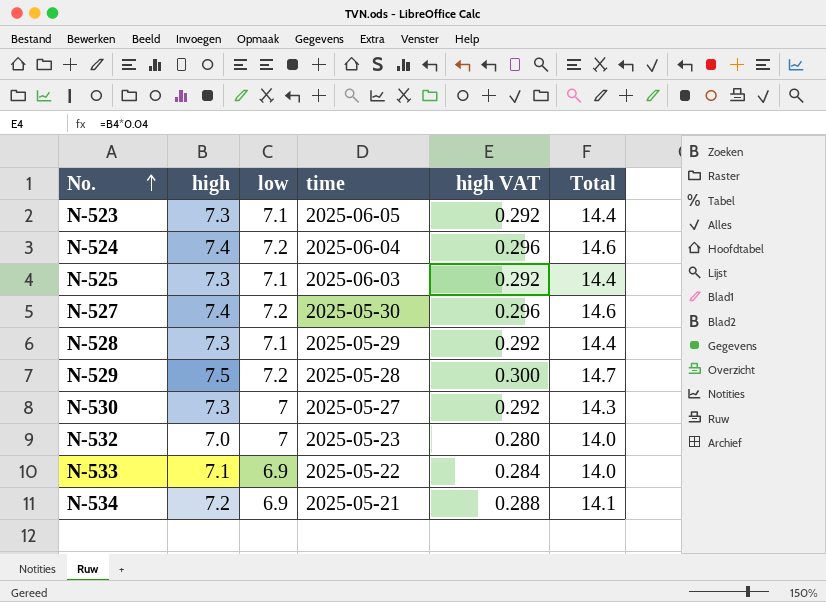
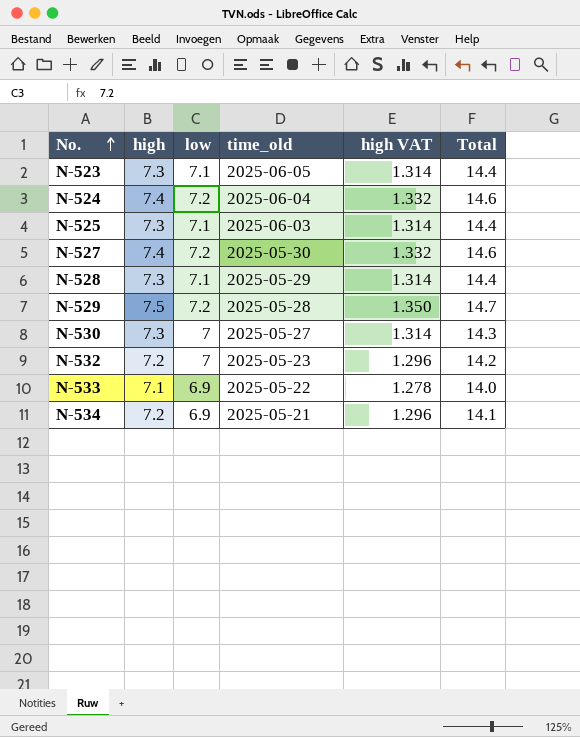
column name: time -> time_old
column high VAT | formula: [high] * 0.04 -> [high] * 0.18
N-532 | high: 7.0 -> 7.2
N-532 | Total: 14.0 -> 14.2

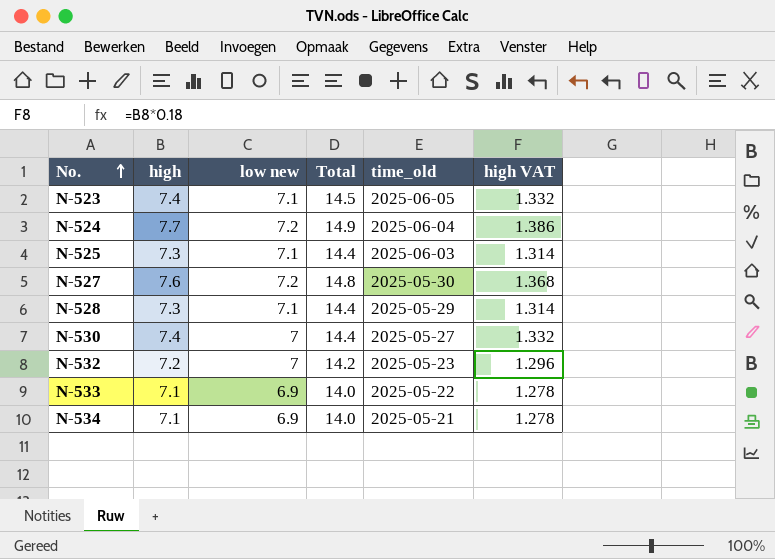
column name: low -> low new
column Total | position: 6 -> 4
row N-529: 7.5 | 7.2 | 2025-05-28 | 1.350 | 14.7 -> none
N-523 | high: 7.3 -> 7.4
N-523 | Total: 14.4 -> 14.5
N-523 | high VAT: 1.314 -> 1.332
N-524 | high: 7.4 -> 7.7
N-524 | Total: 14.6 -> 14.9
N-524 | high VAT: 1.332 -> 1.386
N-527 | high: 7.4 -> 7.6
N-527 | Total: 14.6 -> 14.8
N-527 | high VAT: 1.332 -> 1.368
N-530 | high: 7.3 -> 7.4
N-530 | Total: 14.3 -> 14.4
N-530 | high VAT: 1.314 -> 1.332
N-534 | high: 7.2 -> 7.1
N-534 | Total: 14.1 -> 14.0
N-534 | high VAT: 1.296 -> 1.278

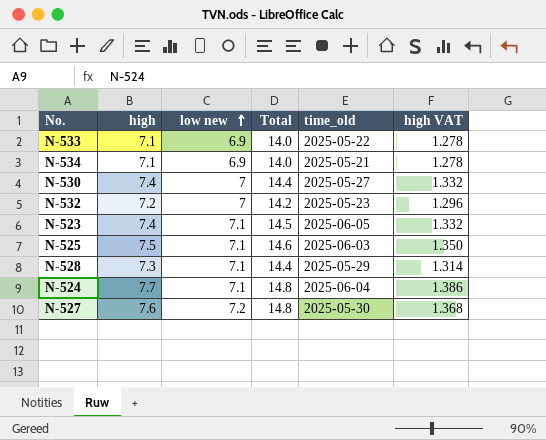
row order: No. ascending -> low new ascending
N-525 | high: 7.3 -> 7.5
N-525 | Total: 14.4 -> 14.6
N-525 | high VAT: 1.314 -> 1.350
N-524 | low new: 7.2 -> 7.1
N-524 | Total: 14.9 -> 14.8

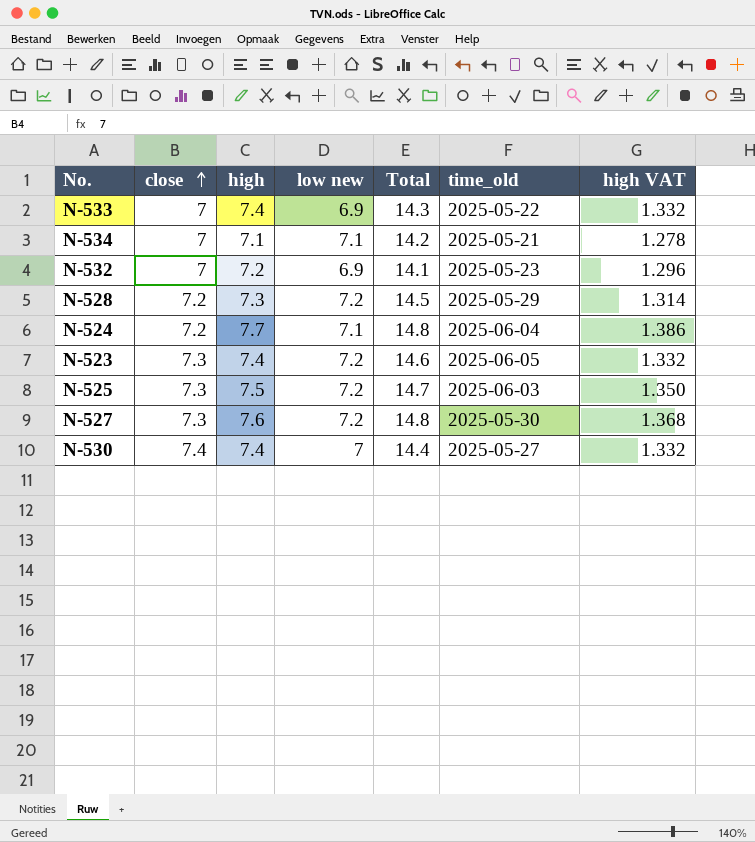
row order: low new ascending -> close ascending
column close | position: none -> 2
N-533 | high: 7.1 -> 7.4
N-533 | Total: 14.0 -> 14.3
N-533 | high VAT: 1.278 -> 1.332
N-534 | low new: 6.9 -> 7.1
N-534 | Total: 14.0 -> 14.2
N-532 | low new: 7 -> 6.9
N-532 | Total: 14.2 -> 14.1
N-528 | low new: 7.1 -> 7.2
N-528 | Total: 14.4 -> 14.5
N-523 | low new: 7.1 -> 7.2
N-523 | Total: 14.5 -> 14.6
N-525 | low new: 7.1 -> 7.2
N-525 | Total: 14.6 -> 14.7

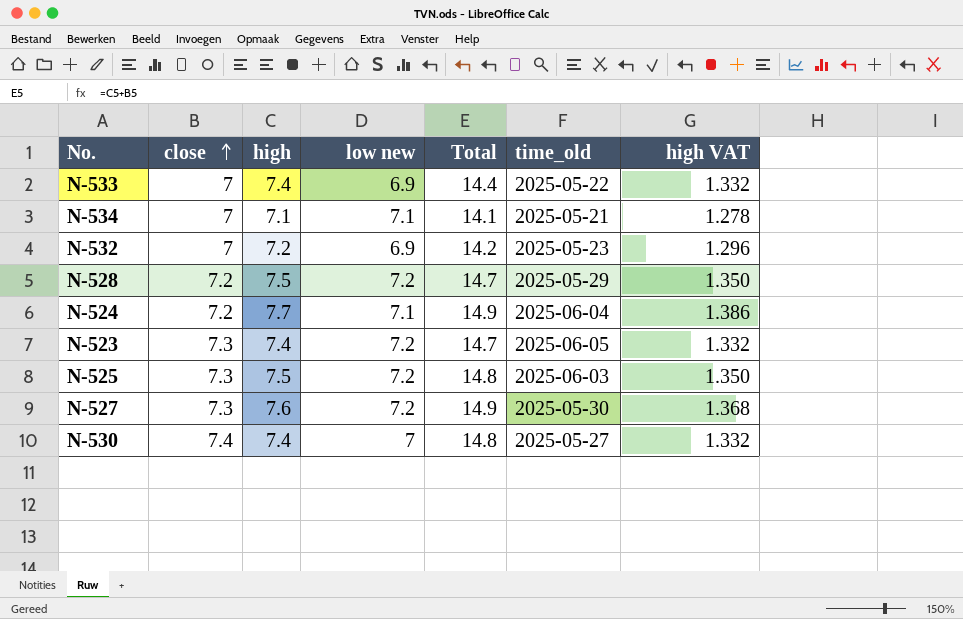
column Total | formula: [high] + [low new] -> [close] + [high]
N-528 | high: 7.3 -> 7.5
N-528 | high VAT: 1.314 -> 1.350

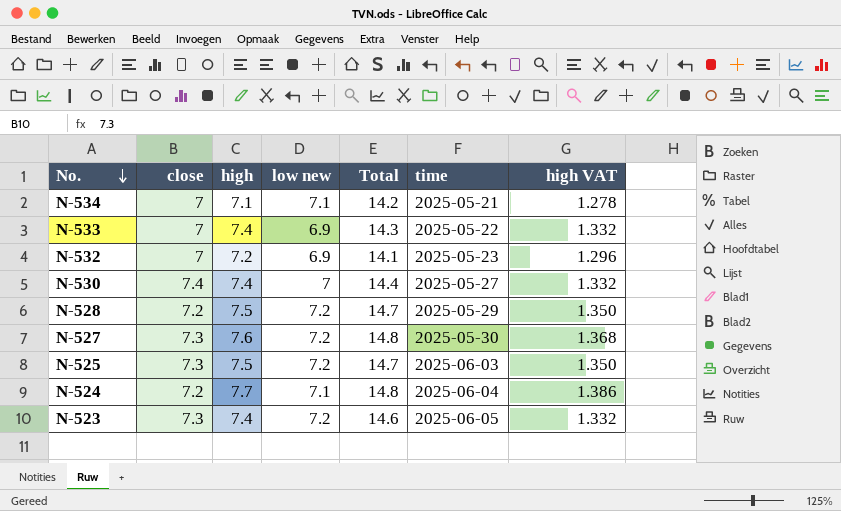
row order: close ascending -> No. descending
column Total | formula: [close] + [high] -> [high] + [low new]
column name: time_old -> time

